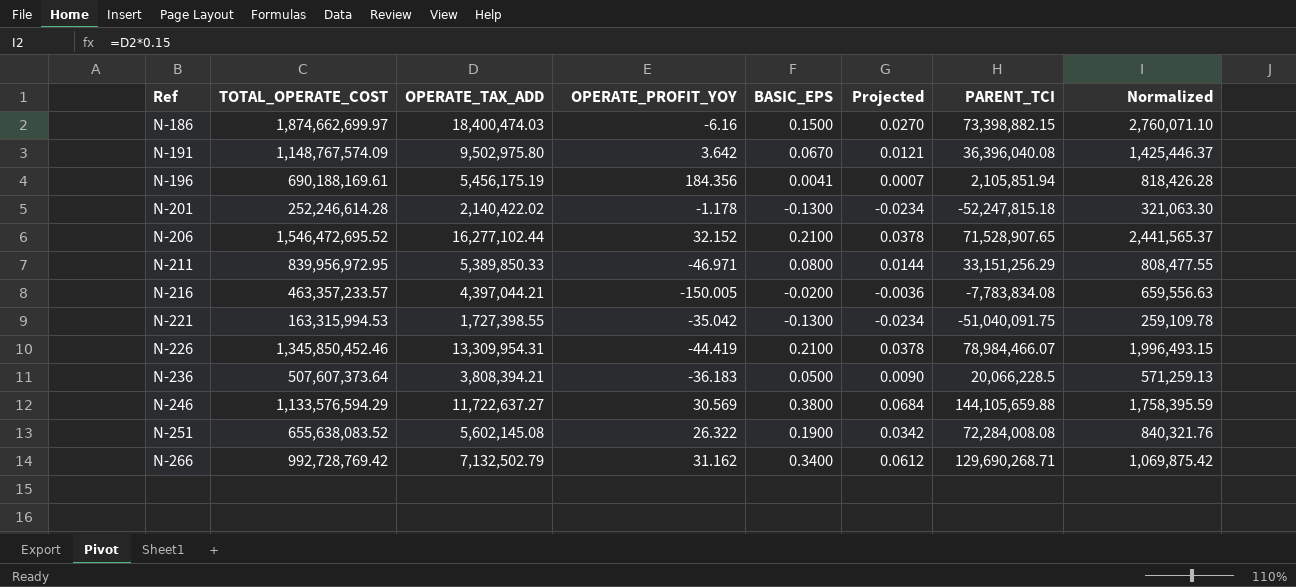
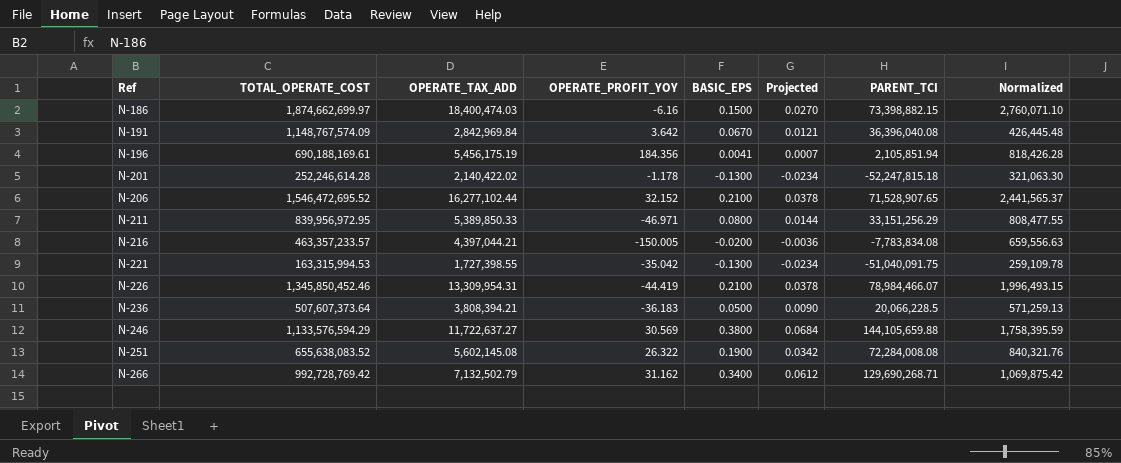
N-191 | OPERATE_TAX_ADD: 9,502,975.80 -> 2,842,969.84
N-191 | Normalized: 1,425,446.37 -> 426,445.48

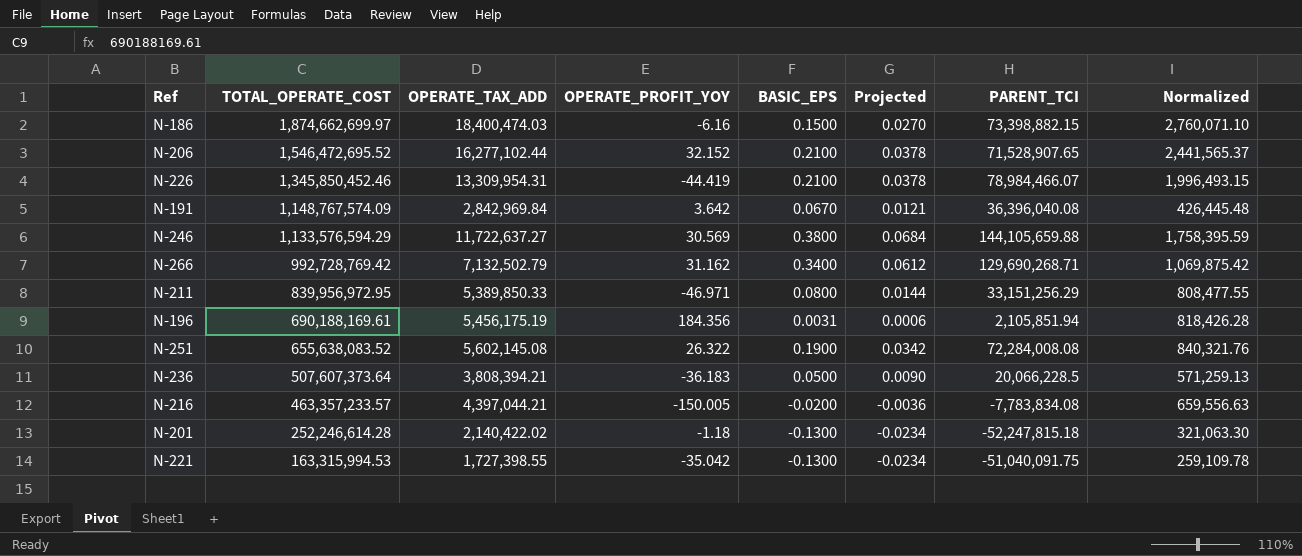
row order: Ref ascending -> TOTAL_OPERATE_COST descending
N-196 | BASIC_EPS: 0.0041 -> 0.0031
N-196 | Projected: 0.0007 -> 0.0006
N-201 | OPERATE_PROFIT_YOY: -1.178 -> -1.18

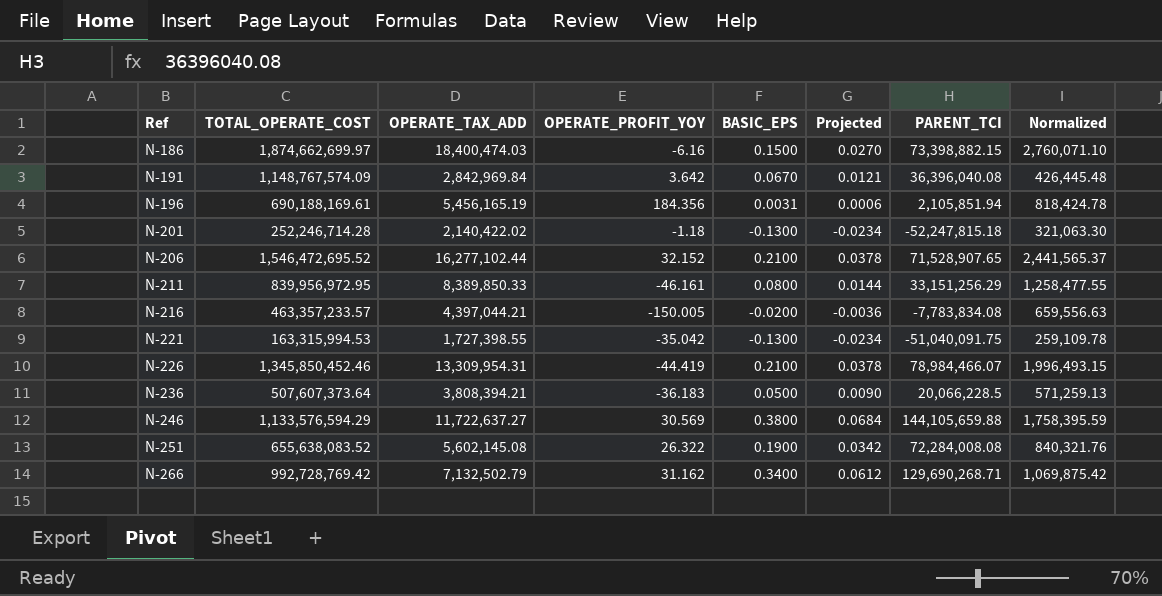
row order: TOTAL_OPERATE_COST descending -> Ref ascending
N-196 | OPERATE_TAX_ADD: 5,456,175.19 -> 5,456,165.19
N-196 | Normalized: 818,426.28 -> 818,424.78
N-201 | TOTAL_OPERATE_COST: 252,246,614.28 -> 252,246,714.28
N-211 | OPERATE_TAX_ADD: 5,389,850.33 -> 8,389,850.33
N-211 | OPERATE_PROFIT_YOY: -46.971 -> -46.161
N-211 | Normalized: 808,477.55 -> 1,258,477.55

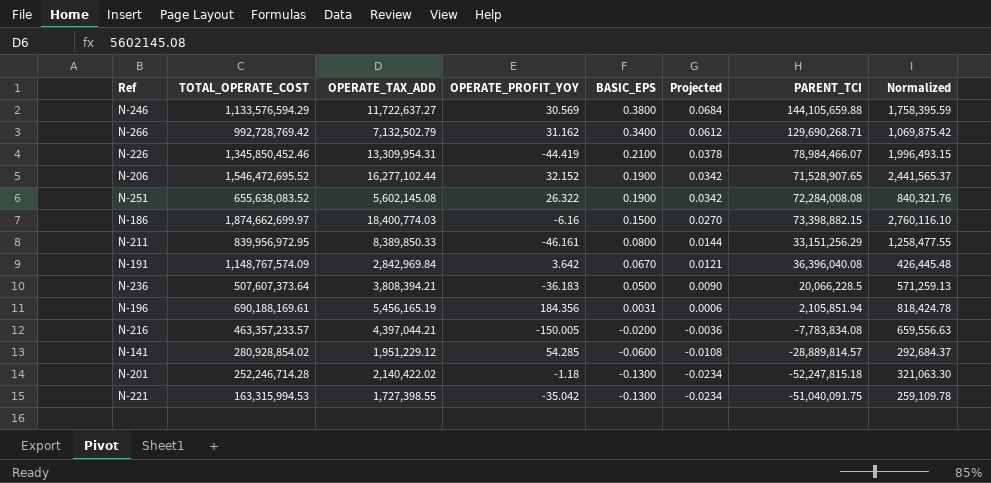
row order: Ref ascending -> BASIC_EPS descending
N-206 | BASIC_EPS: 0.2100 -> 0.1900
N-206 | Projected: 0.0378 -> 0.0342
N-186 | OPERATE_TAX_ADD: 18,400,474.03 -> 18,400,774.03
N-186 | Normalized: 2,760,071.10 -> 2,760,116.10
row N-141: none -> 280,928,854.02 | 1,951,229.12 | 54.285 | -0.0600 | -0.0108 | -28,889,814.57 | 292,684.37

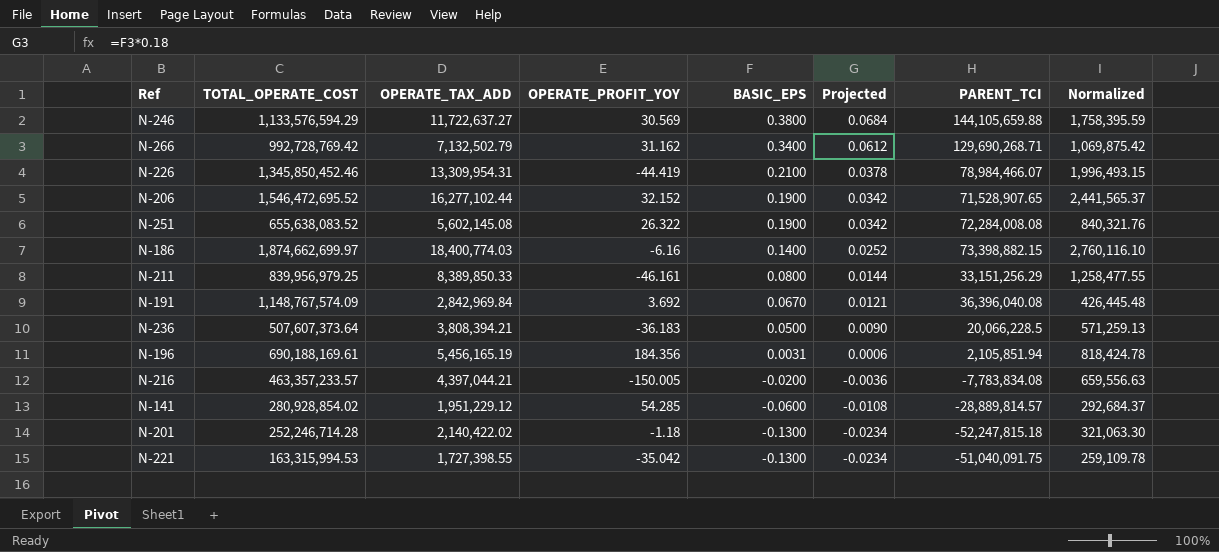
N-186 | BASIC_EPS: 0.1500 -> 0.1400
N-186 | Projected: 0.0270 -> 0.0252
N-211 | TOTAL_OPERATE_COST: 839,956,972.95 -> 839,956,979.25
N-191 | OPERATE_PROFIT_YOY: 3.642 -> 3.692

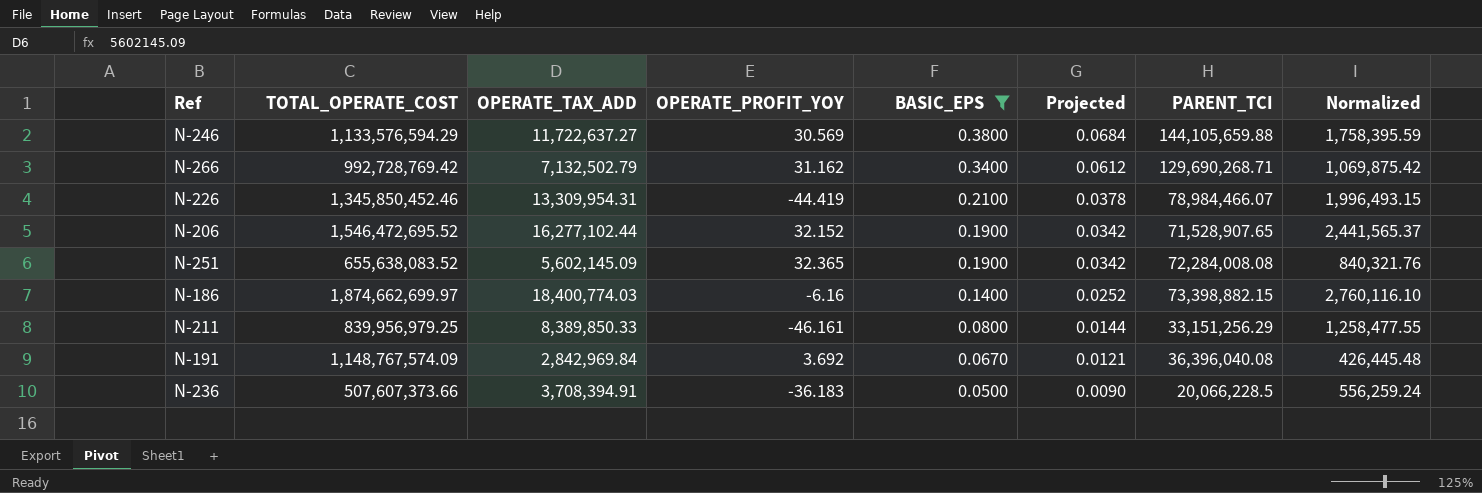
filter: none -> BASIC_EPS >= 0.0500
N-251 | OPERATE_TAX_ADD: 5,602,145.08 -> 5,602,145.09
N-251 | OPERATE_PROFIT_YOY: 26.322 -> 32.365
N-236 | TOTAL_OPERATE_COST: 507,607,373.64 -> 507,607,373.66
N-236 | OPERATE_TAX_ADD: 3,808,394.21 -> 3,708,394.91
N-236 | Normalized: 571,259.13 -> 556,259.24

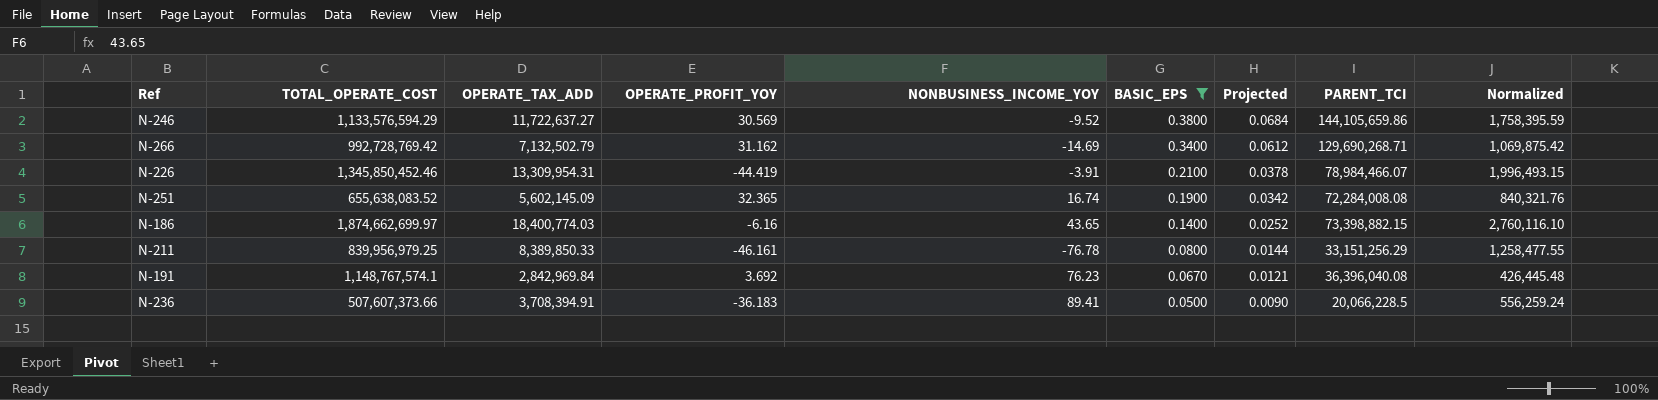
column NONBUSINESS_INCOME_YOY | position: none -> 5
row N-206: 1,546,472,695.52 | 16,277,102.44 | 32.152 | 0.1900 | 0.0342 | 71,528,907.65 | 2,441,565.37 -> none
N-246 | PARENT_TCI: 144,105,659.88 -> 144,105,659.86
N-191 | TOTAL_OPERATE_COST: 1,148,767,574.09 -> 1,148,767,574.1

